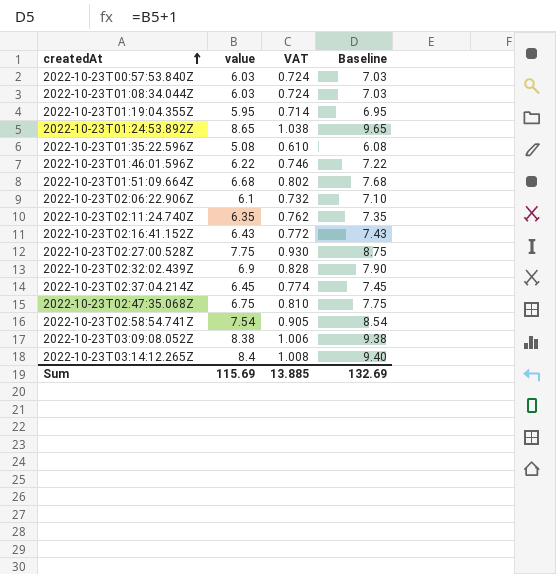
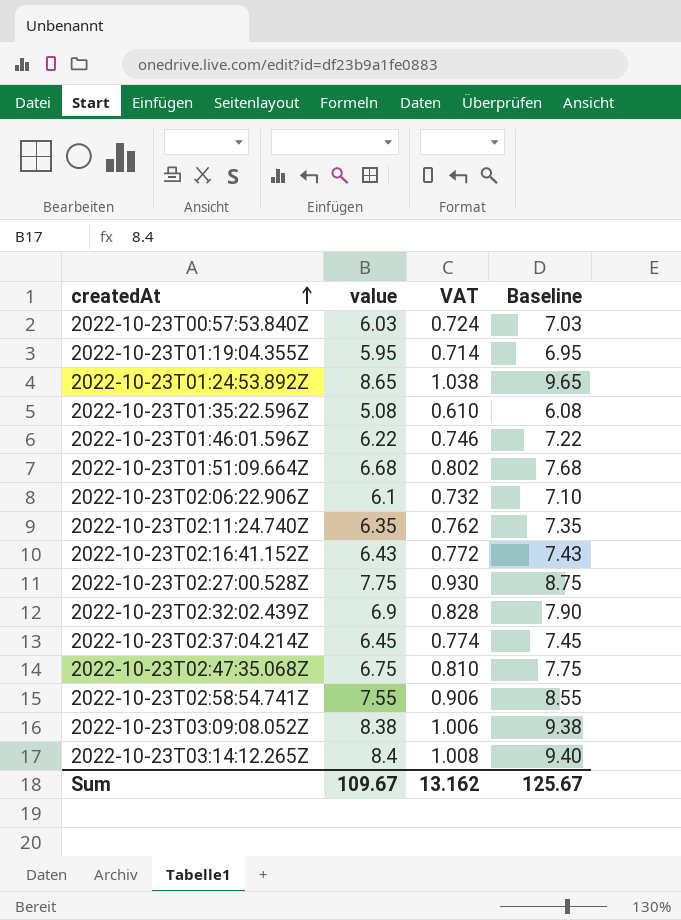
row 2022-10-23T01:08:34.044Z: 6.03 | 0.724 | 7.03 -> none
2022-10-23T02:58:54.741Z | value: 7.54 -> 7.55
2022-10-23T02:58:54.741Z | VAT: 0.905 -> 0.906
2022-10-23T02:58:54.741Z | Baseline: 8.54 -> 8.55
Sum | value: 115.69 -> 109.67
Sum | VAT: 13.885 -> 13.162
Sum | Baseline: 132.69 -> 125.67

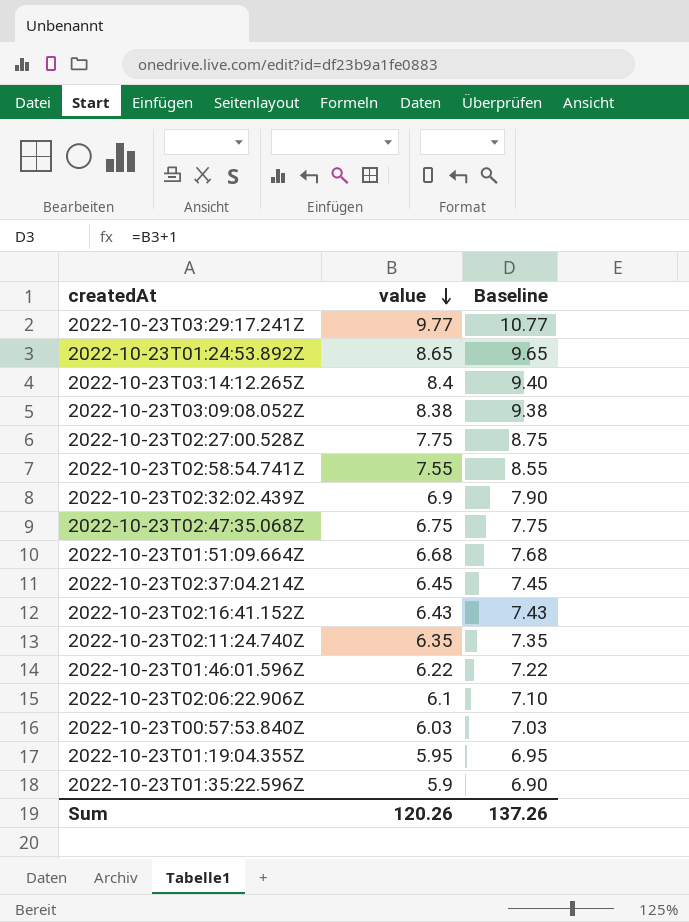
row order: createdAt ascending -> value descending
column VAT | formula: [value] * 0.12 -> none
row 2022-10-23T03:29:17.241Z: none -> 9.77 | 10.77
2022-10-23T01:35:22.596Z | value: 5.08 -> 5.9
2022-10-23T01:35:22.596Z | Baseline: 6.08 -> 6.90
Sum | value: 109.67 -> 120.26
Sum | Baseline: 125.67 -> 137.26

